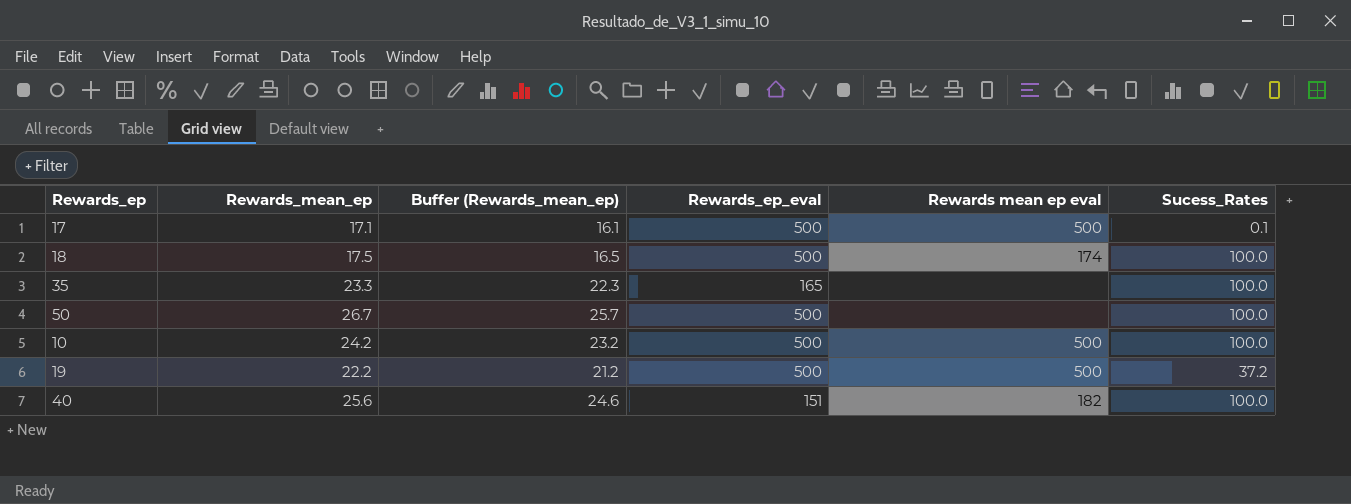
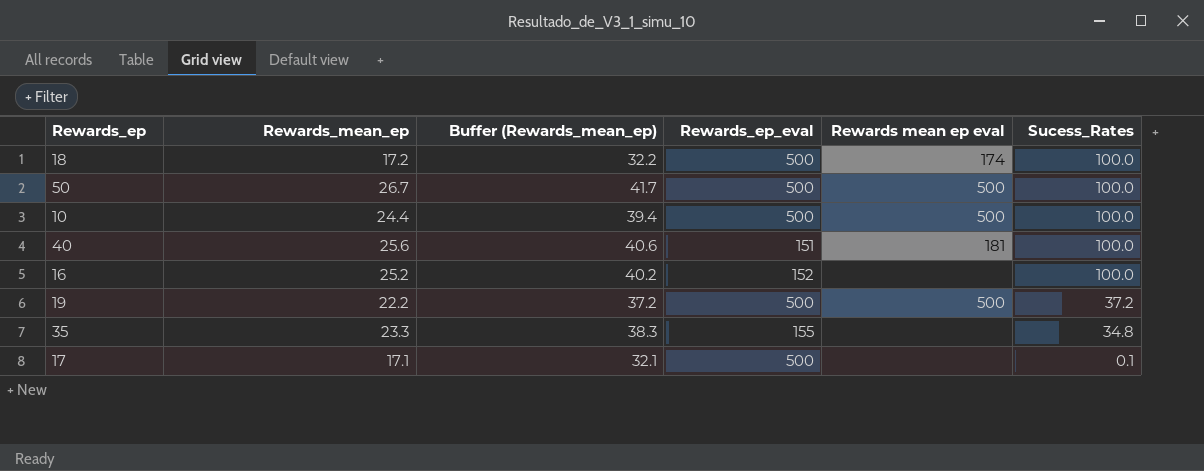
row order: none -> Sucess_Rates descending
column Buffer (Rewards_mean_ep) | formula: [Rewards_mean_ep] - 1 -> [Rewards_mean_ep] + 15
18 | Rewards_mean_ep: 17.5 -> 17.2
50 | Rewards mean ep eval: none -> 500
10 | Rewards_mean_ep: 24.2 -> 24.4
40 | Rewards mean ep eval: 182 -> 181
row 16: none -> 25.2 | 40.2 | 152 | none | 100.0
35 | Rewards_ep_eval: 165 -> 155
35 | Sucess_Rates: 100.0 -> 34.8
17 | Rewards mean ep eval: 500 -> none

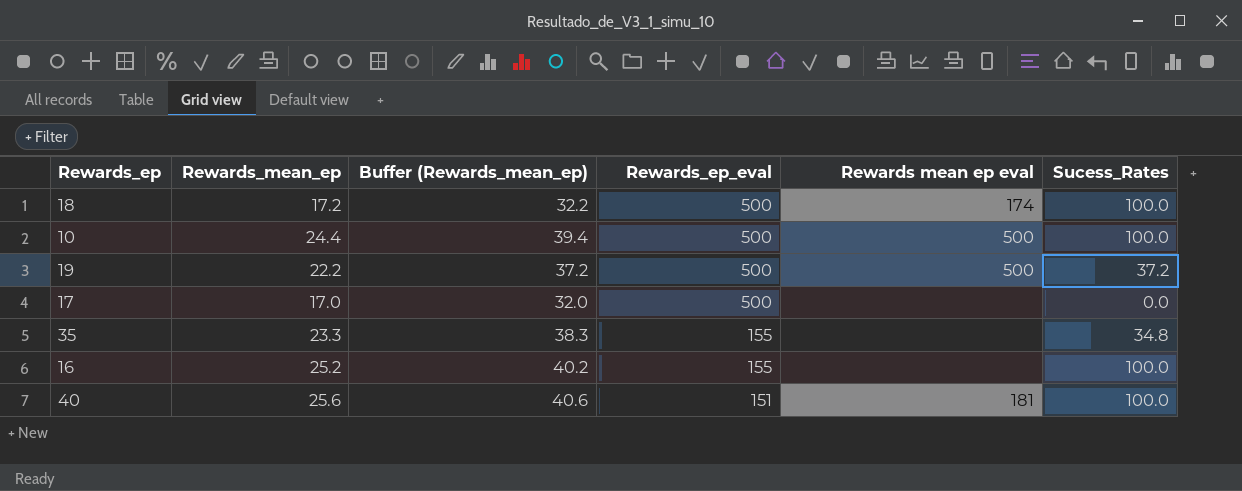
row order: Sucess_Rates descending -> Rewards_ep_eval descending
row 50: 26.7 | 41.7 | 500 | 500 | 100.0 -> none
17 | Rewards_mean_ep: 17.1 -> 17.0
17 | Buffer (Rewards_mean_ep): 32.1 -> 32.0
17 | Sucess_Rates: 0.1 -> 0.0
16 | Rewards_ep_eval: 152 -> 155

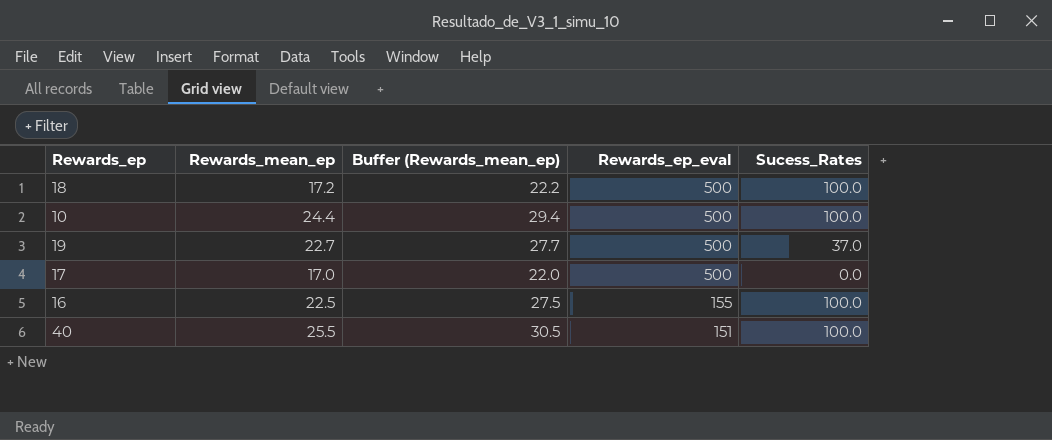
column Rewards mean ep eval | position: 5 -> none
column Buffer (Rewards_mean_ep) | formula: [Rewards_mean_ep] + 15 -> [Rewards_mean_ep] + 5
row 35: 23.3 | 38.3 | 155 | none | 34.8 -> none
19 | Rewards_mean_ep: 22.2 -> 22.7
19 | Sucess_Rates: 37.2 -> 37.0
16 | Rewards_mean_ep: 25.2 -> 22.5
40 | Rewards_mean_ep: 25.6 -> 25.5

